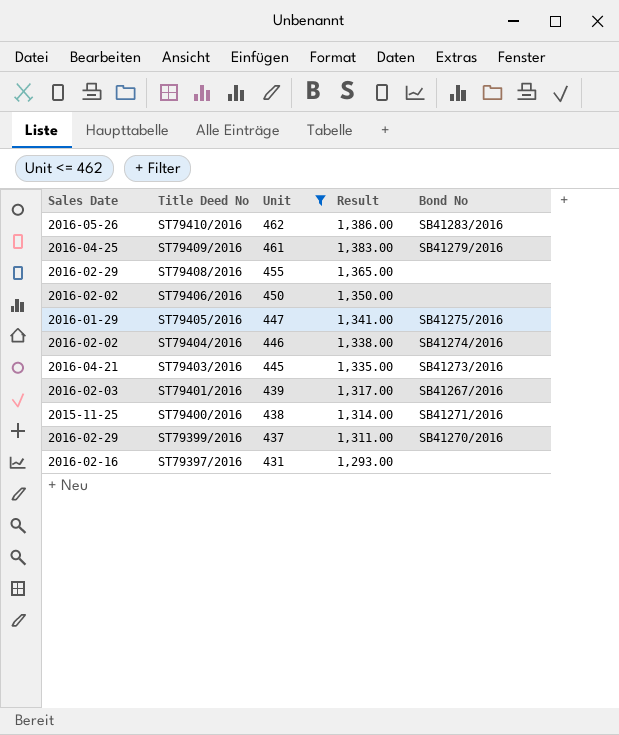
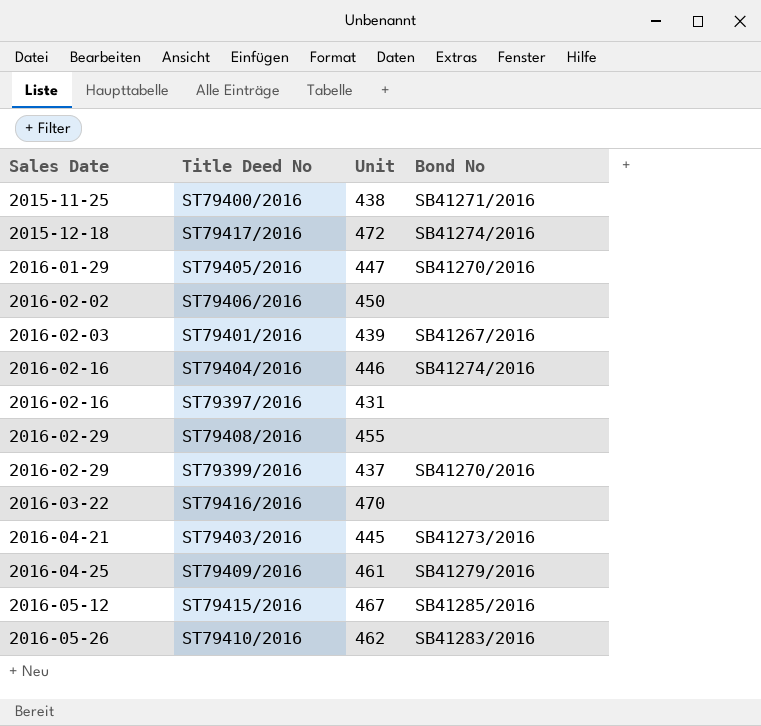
filter: Unit <= 462 -> none
row order: Title Deed No descending -> Sales Date ascending
column Result | formula: [Unit] * 3 -> none
ST79405/2016 | Bond No: SB41275/2016 -> SB41270/2016
ST79404/2016 | Sales Date: 2016-02-02 -> 2016-02-16

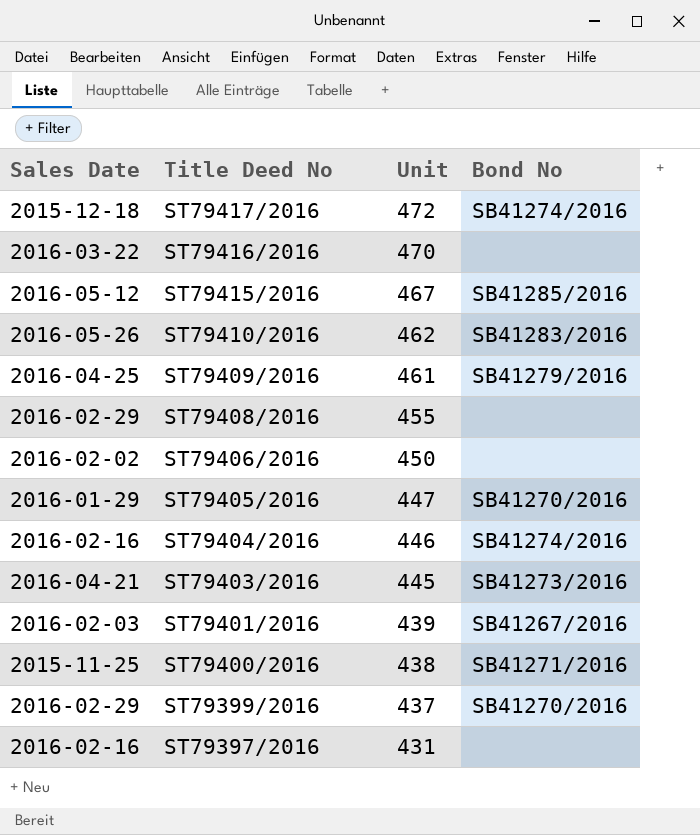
row order: Sales Date ascending -> Title Deed No descending

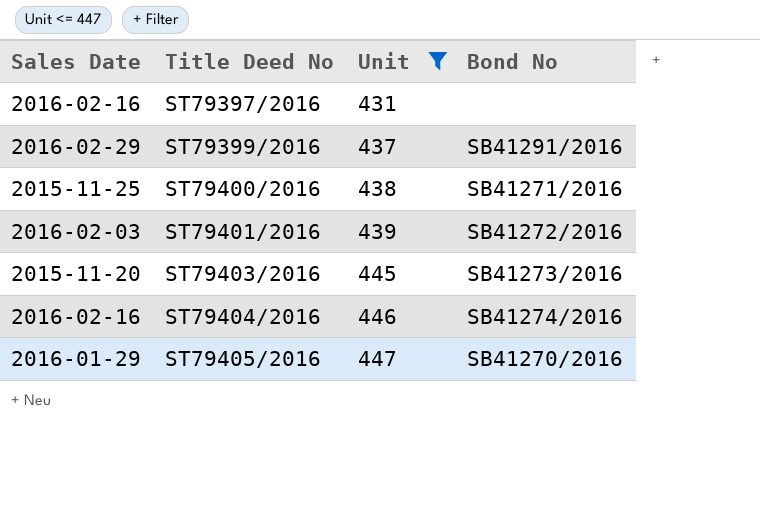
filter: none -> Unit <= 447
row order: Title Deed No descending -> Title Deed No ascending
ST79399/2016 | Bond No: SB41270/2016 -> SB41291/2016
ST79401/2016 | Bond No: SB41267/2016 -> SB41272/2016
ST79403/2016 | Sales Date: 2016-04-21 -> 2015-11-20

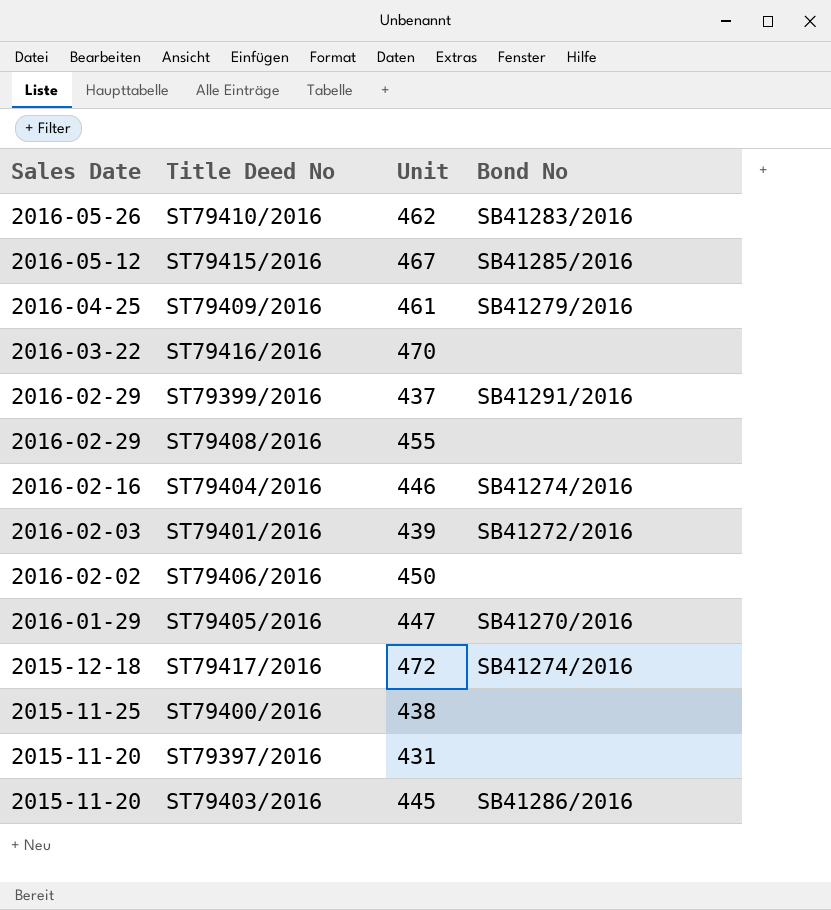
filter: Unit <= 447 -> none
row order: Title Deed No ascending -> Sales Date descending
ST79400/2016 | Bond No: SB41271/2016 -> none
ST79397/2016 | Sales Date: 2016-02-16 -> 2015-11-20
ST79403/2016 | Bond No: SB41273/2016 -> SB41286/2016

